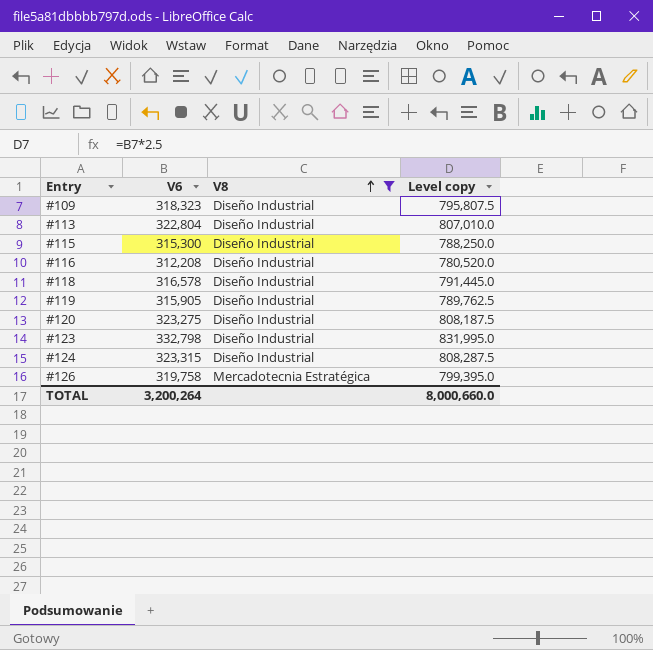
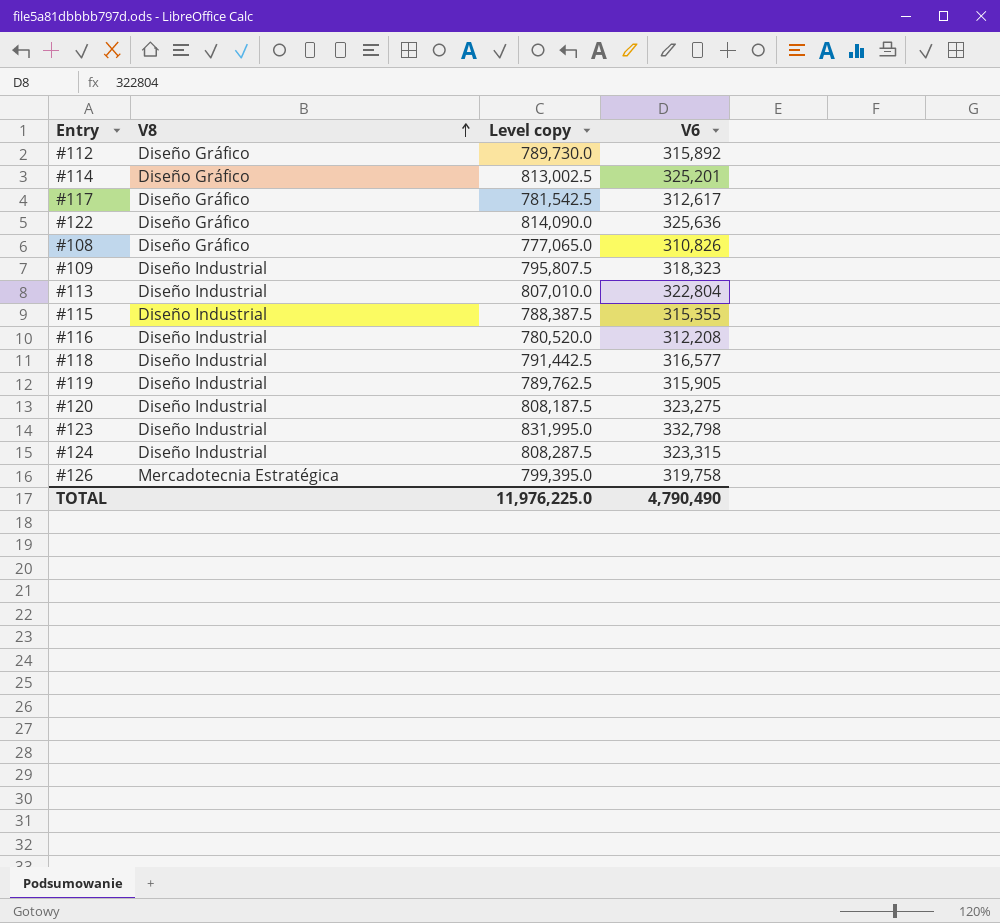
filter: V8 != Diseño Gráfico -> none
column V6 | position: 2 -> 4
#115 | Level copy: 788,250.0 -> 788,387.5
#115 | V6: 315,300 -> 315,355
#118 | Level copy: 791,445.0 -> 791,442.5
#118 | V6: 316,578 -> 316,577
TOTAL | Level copy: 8,000,660.0 -> 11,976,225.0
TOTAL | V6: 3,200,264 -> 4,790,490

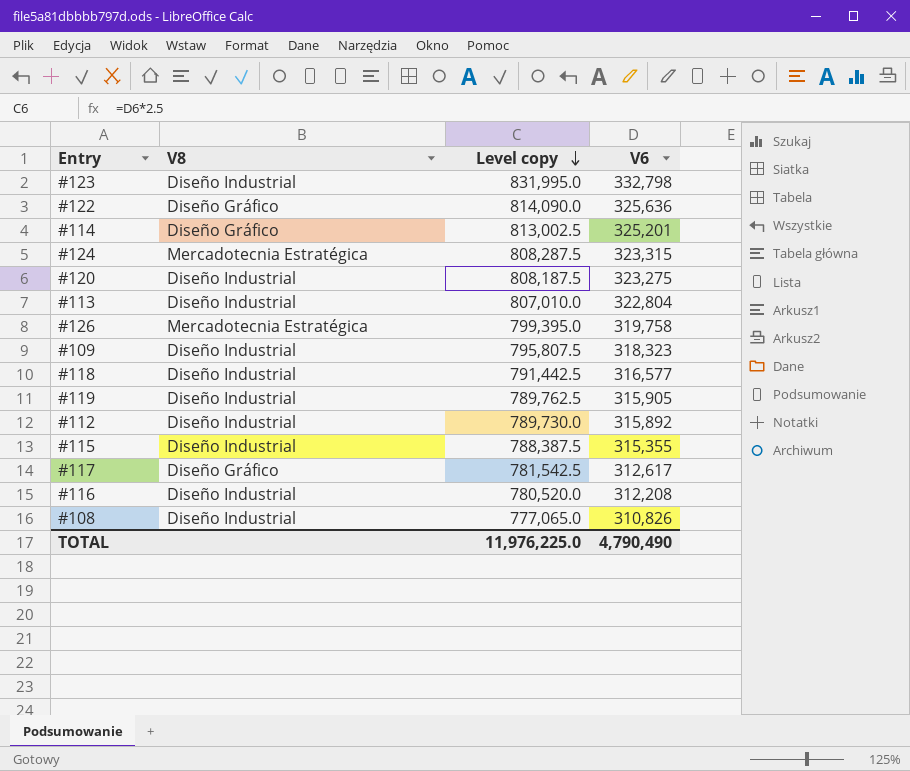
row order: V8 ascending -> Level copy descending
#124 | V8: Diseño Industrial -> Mercadotecnia Estratégica
#112 | V8: Diseño Gráfico -> Diseño Industrial
#108 | V8: Diseño Gráfico -> Diseño Industrial

